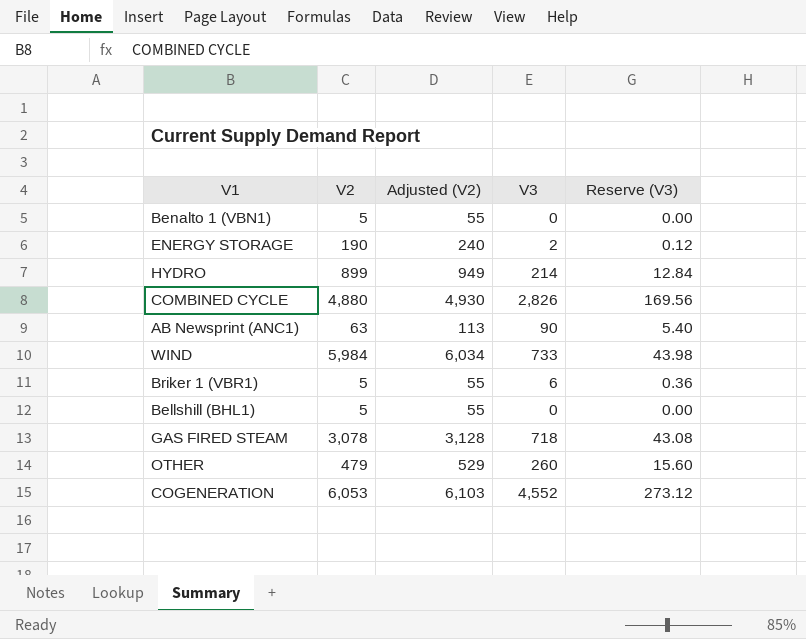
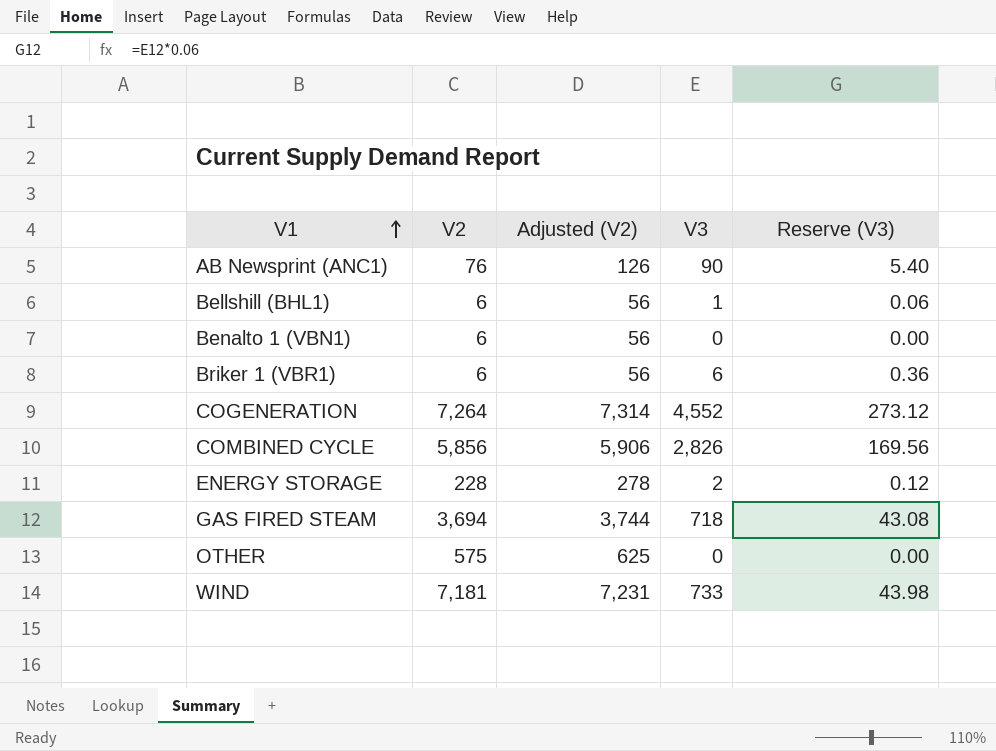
row order: none -> V1 ascending
row HYDRO: 899 | 949 | 214 | 12.84 -> none
AB Newsprint (ANC1) | V2: 63 -> 76
AB Newsprint (ANC1) | Adjusted (V2): 113 -> 126
Bellshill (BHL1) | V2: 5 -> 6
Bellshill (BHL1) | Adjusted (V2): 55 -> 56
Bellshill (BHL1) | V3: 0 -> 1
Bellshill (BHL1) | Reserve (V3): 0.00 -> 0.06
Benalto 1 (VBN1) | V2: 5 -> 6
Benalto 1 (VBN1) | Adjusted (V2): 55 -> 56
Briker 1 (VBR1) | V2: 5 -> 6
Briker 1 (VBR1) | Adjusted (V2): 55 -> 56
COGENERATION | V2: 6,053 -> 7,264
COGENERATION | Adjusted (V2): 6,103 -> 7,314
COMBINED CYCLE | V2: 4,880 -> 5,856
COMBINED CYCLE | Adjusted (V2): 4,930 -> 5,906
ENERGY STORAGE | V2: 190 -> 228
ENERGY STORAGE | Adjusted (V2): 240 -> 278
GAS FIRED STEAM | V2: 3,078 -> 3,694
GAS FIRED STEAM | Adjusted (V2): 3,128 -> 3,744
OTHER | V2: 479 -> 575
OTHER | Adjusted (V2): 529 -> 625
OTHER | V3: 260 -> 0
OTHER | Reserve (V3): 15.60 -> 0.00
WIND | V2: 5,984 -> 7,181
WIND | Adjusted (V2): 6,034 -> 7,231

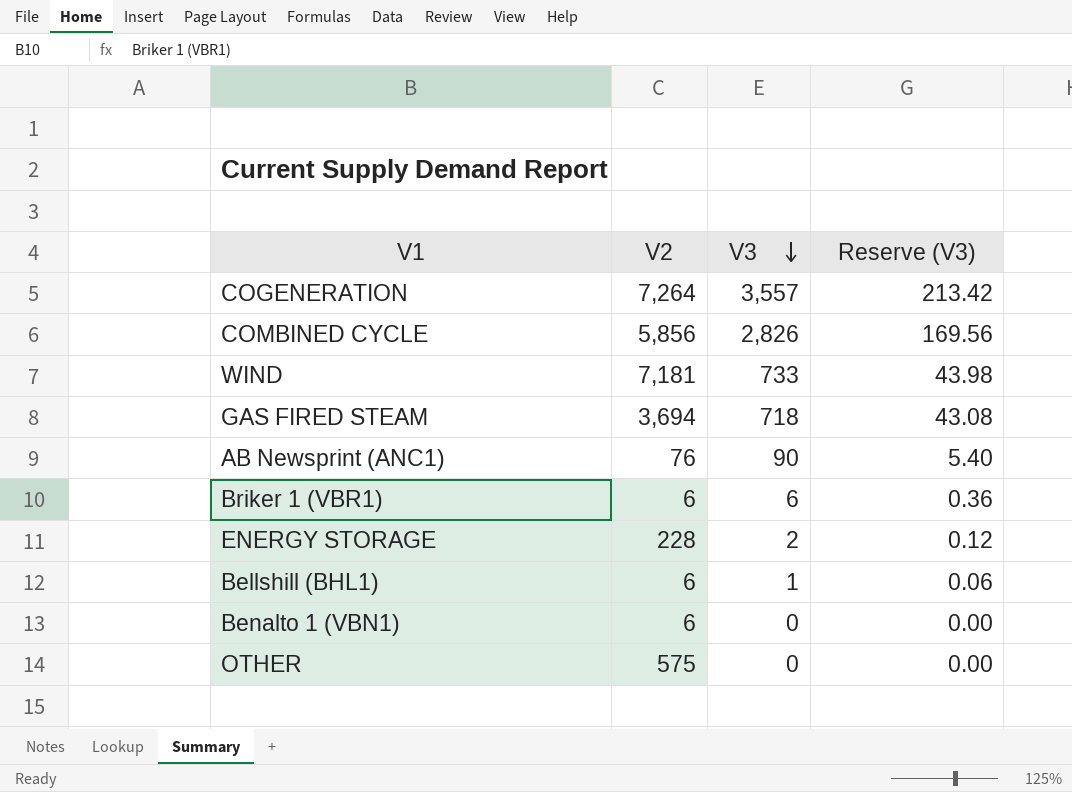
row order: V1 ascending -> V3 descending
column Adjusted (V2) | formula: [V2] + 50 -> none
COGENERATION | V3: 4,552 -> 3,557
COGENERATION | Reserve (V3): 273.12 -> 213.42

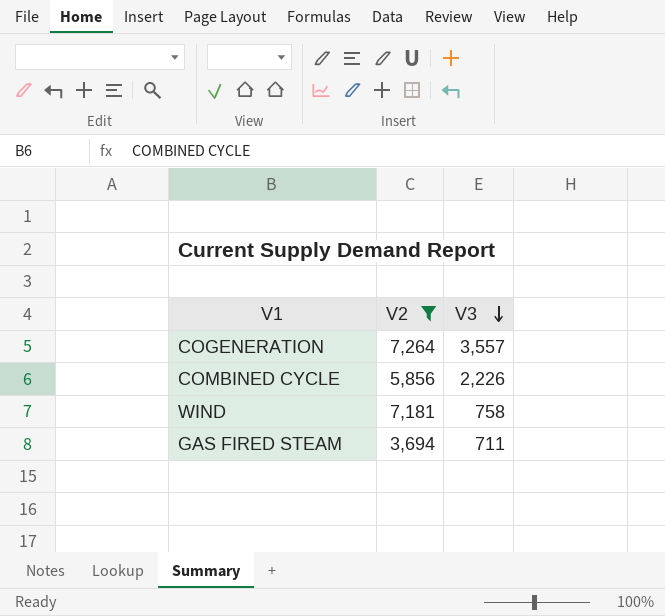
filter: none -> V2 >= 3,694
column Reserve (V3) | formula: [V3] * 0.06 -> none
COMBINED CYCLE | V3: 2,826 -> 2,226
WIND | V3: 733 -> 758
GAS FIRED STEAM | V3: 718 -> 711

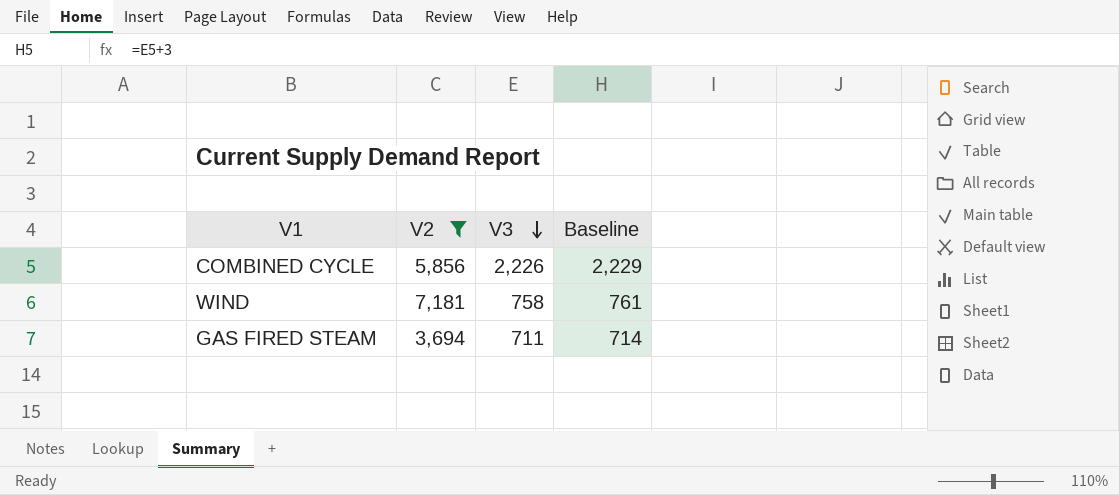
column Baseline | formula: none -> [V3] + 3
row COGENERATION: 7,264 | 3,557 -> none

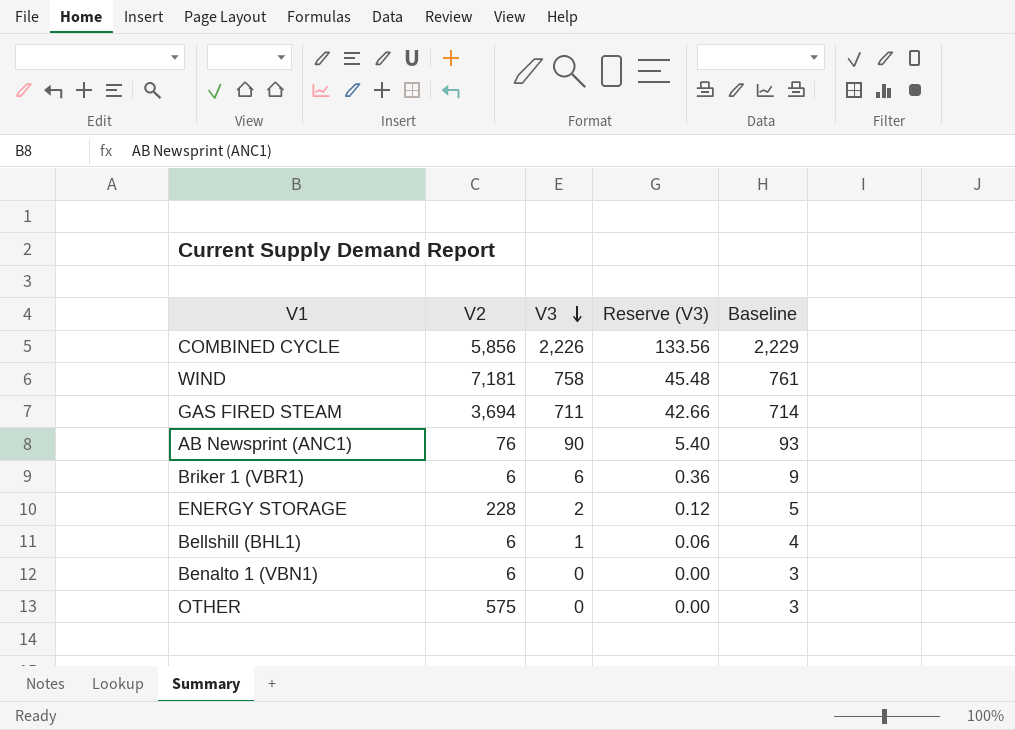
filter: V2 >= 3,694 -> none
column Reserve (V3) | formula: none -> [V3] * 0.06

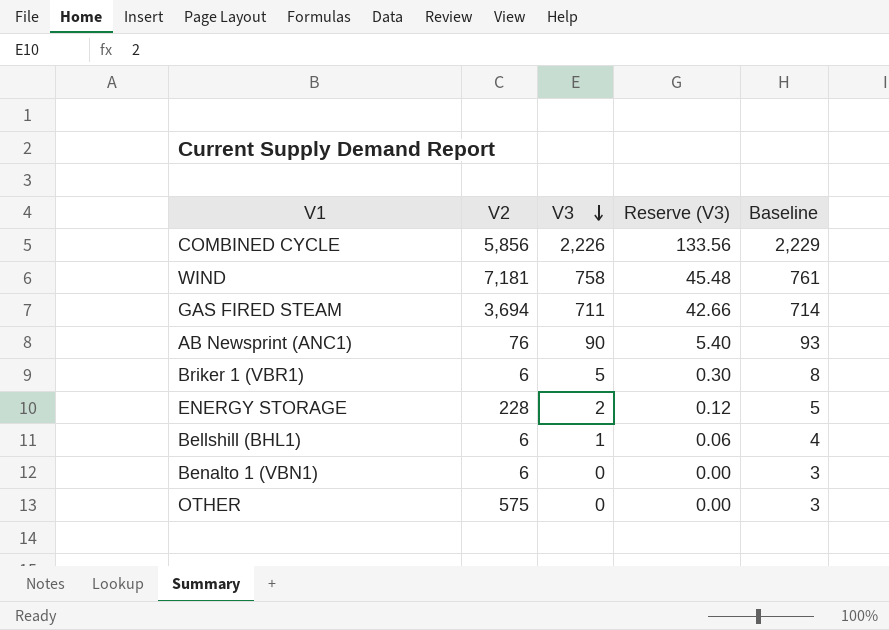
Briker 1 (VBR1) | V3: 6 -> 5
Briker 1 (VBR1) | Reserve (V3): 0.36 -> 0.30
Briker 1 (VBR1) | Baseline: 9 -> 8

